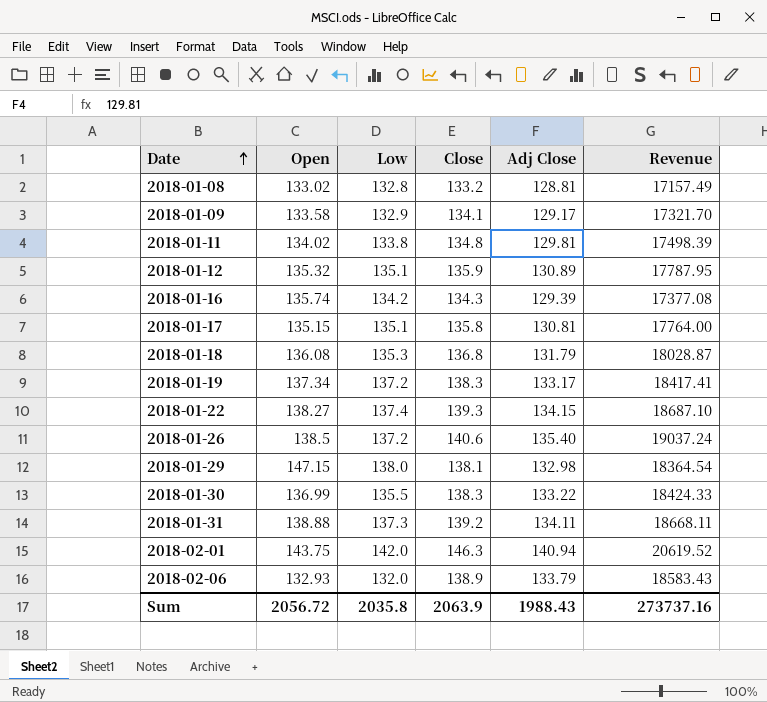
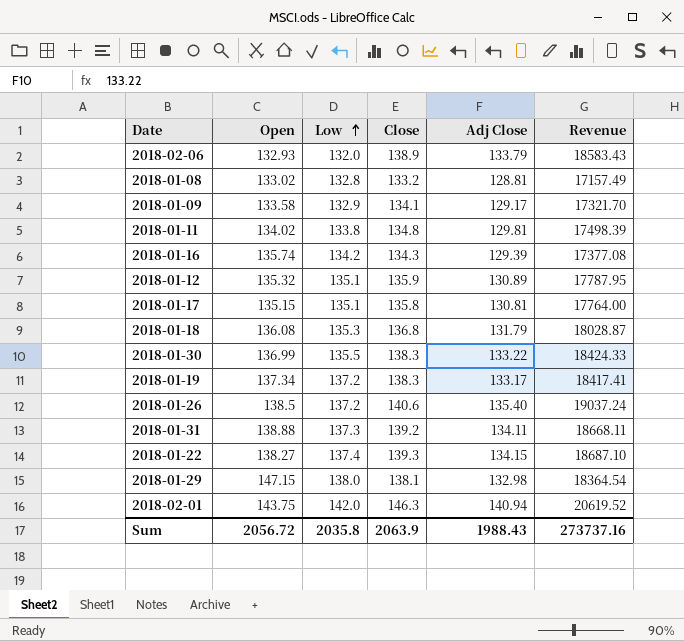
row order: Date ascending -> Low ascending

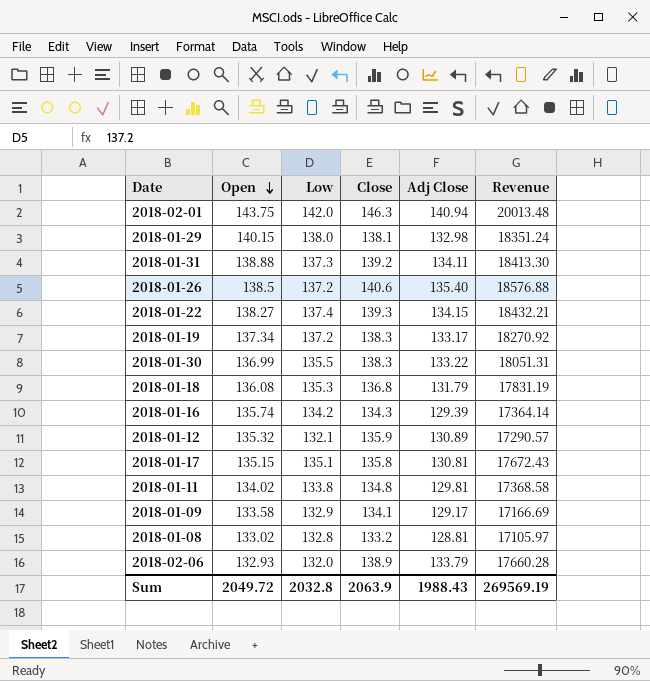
row order: Low ascending -> Open descending
column Revenue | formula: [Close] * [Adj Close] -> [Low] * [Adj Close]
2018-01-29 | Open: 147.15 -> 140.15
2018-01-12 | Low: 135.1 -> 132.1
Sum | Open: 2056.72 -> 2049.72
Sum | Low: 2035.8 -> 2032.8
Sum | Revenue: 273737.16 -> 269569.19

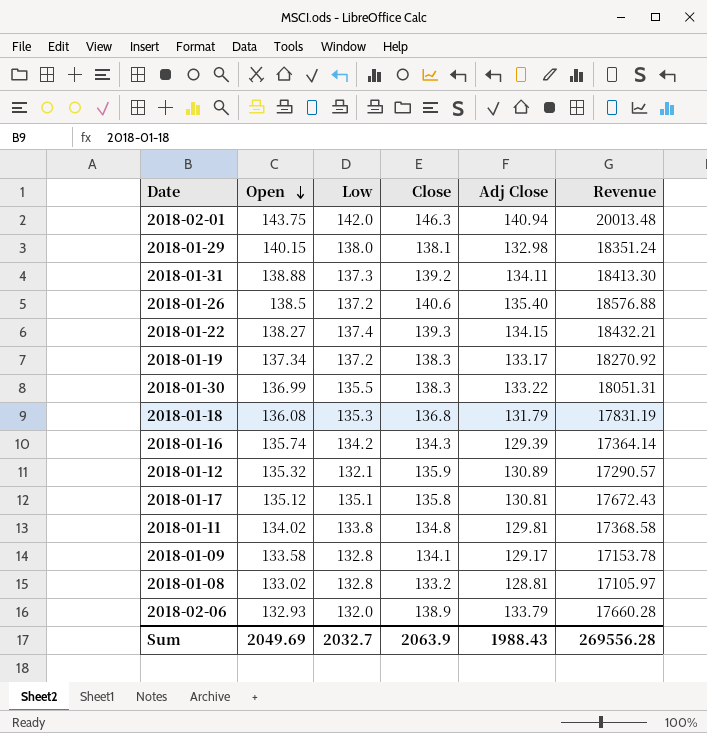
2018-01-17 | Open: 135.15 -> 135.12
2018-01-09 | Low: 132.9 -> 132.8
2018-01-09 | Revenue: 17166.69 -> 17153.78
Sum | Open: 2049.72 -> 2049.69
Sum | Low: 2032.8 -> 2032.7
Sum | Revenue: 269569.19 -> 269556.28

